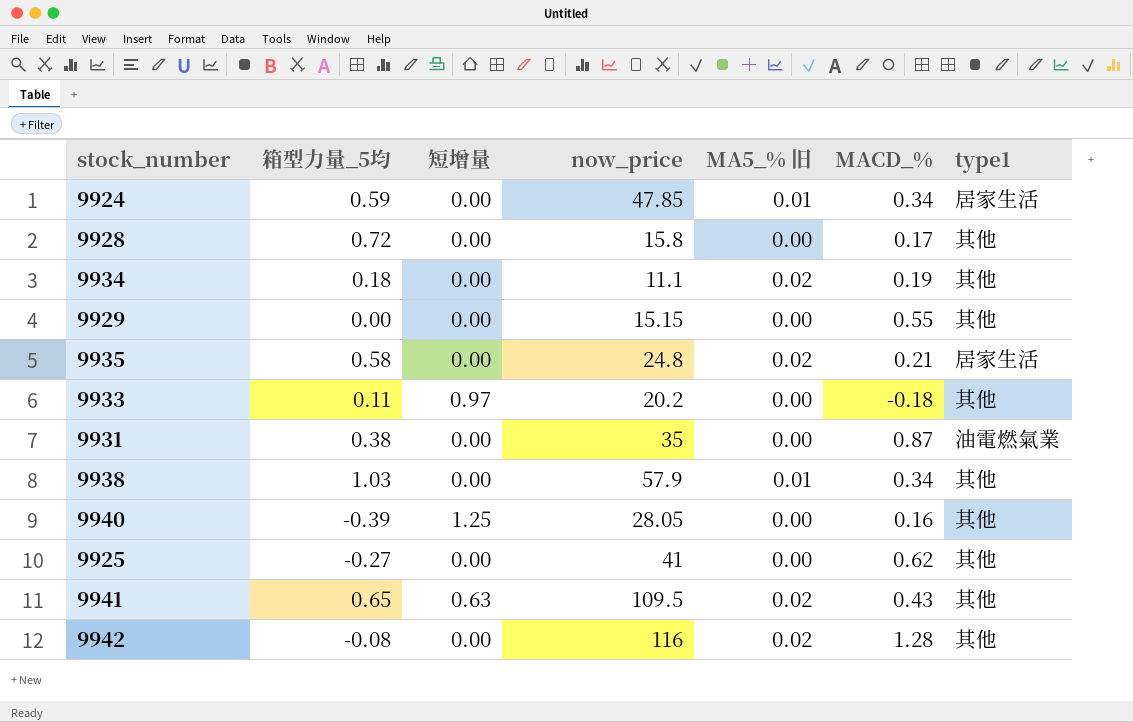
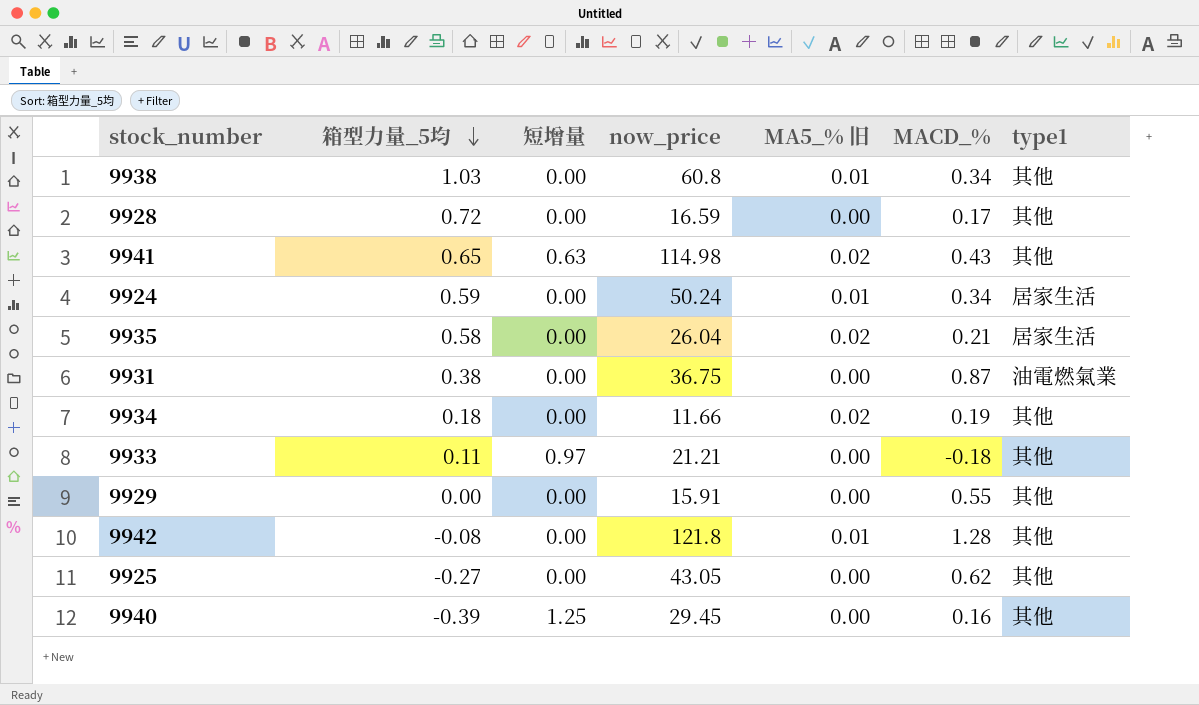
row order: none -> 箱型力量_5均 descending
9938 | now_price: 57.9 -> 60.8
9928 | now_price: 15.8 -> 16.59
9941 | now_price: 109.5 -> 114.98
9924 | now_price: 47.85 -> 50.24
9935 | now_price: 24.8 -> 26.04
9931 | now_price: 35 -> 36.75
9934 | now_price: 11.1 -> 11.66
9933 | now_price: 20.2 -> 21.21
9929 | now_price: 15.15 -> 15.91
9942 | now_price: 116 -> 121.8
9942 | MA5_% 旧: 0.02 -> 0.01
9925 | now_price: 41 -> 43.05
9940 | now_price: 28.05 -> 29.45

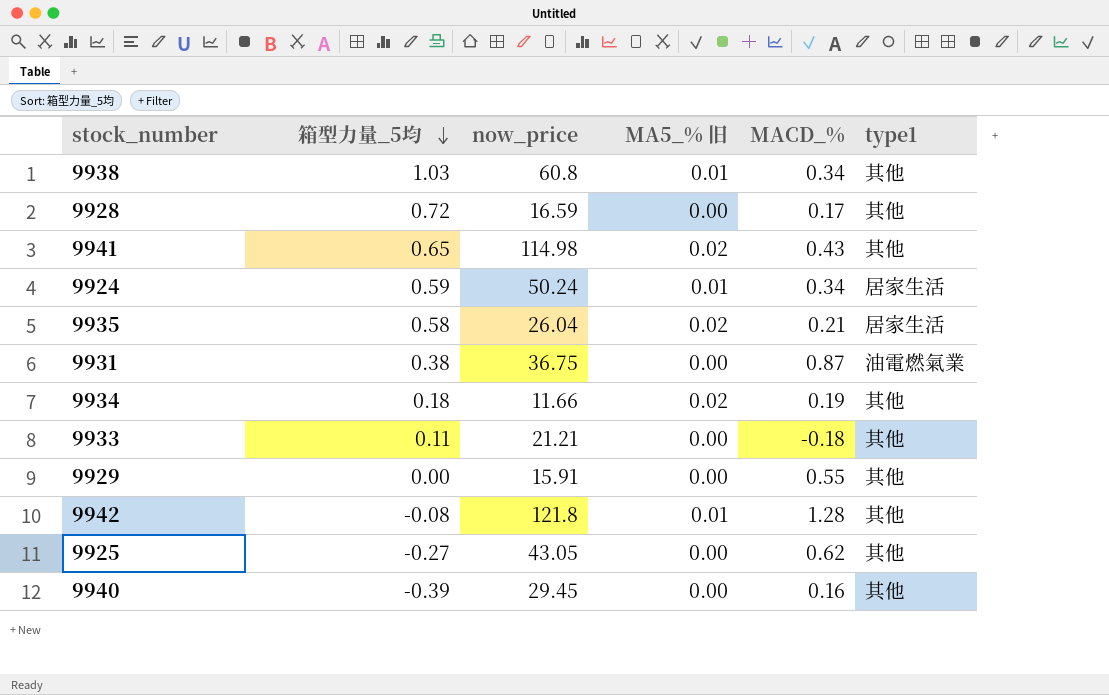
column 短增量 | position: 3 -> none

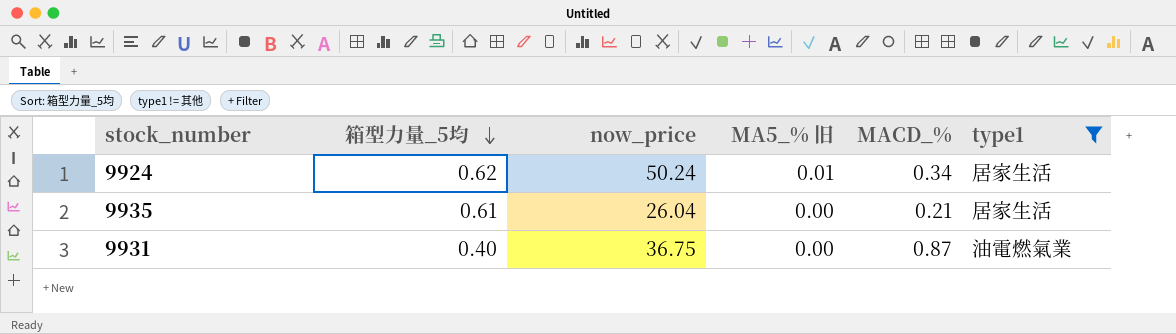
filter: none -> type1 != 其他
9924 | 箱型力量_5均: 0.59 -> 0.62
9935 | 箱型力量_5均: 0.58 -> 0.61
9935 | MA5_% 旧: 0.02 -> 0.00
9931 | 箱型力量_5均: 0.38 -> 0.40

